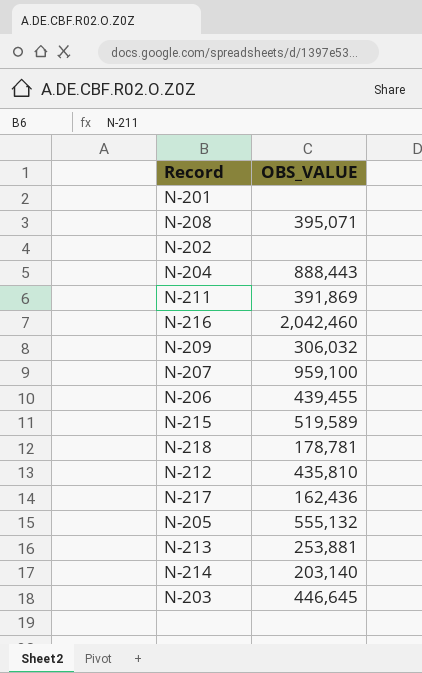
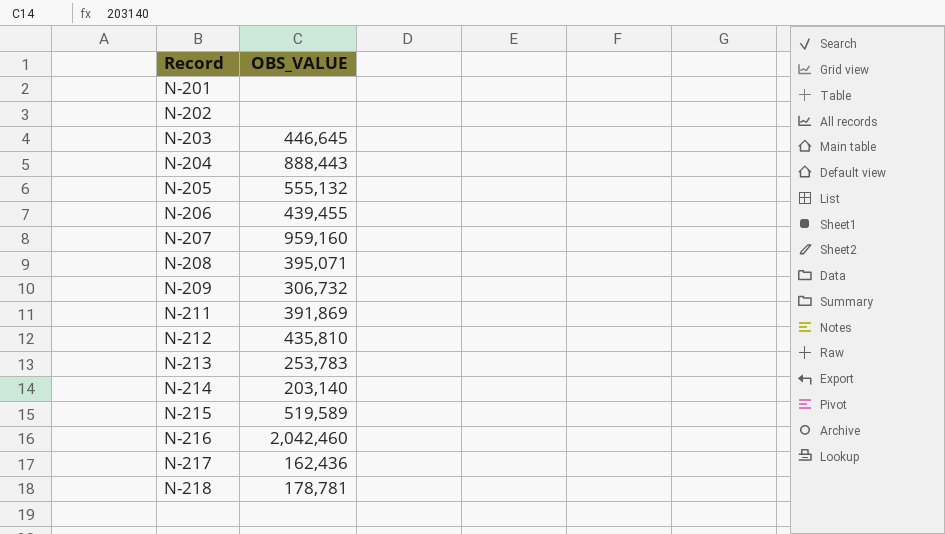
row order: none -> Record ascending
N-207 | OBS_VALUE: 959,100 -> 959,160
N-209 | OBS_VALUE: 306,032 -> 306,732
N-213 | OBS_VALUE: 253,881 -> 253,783

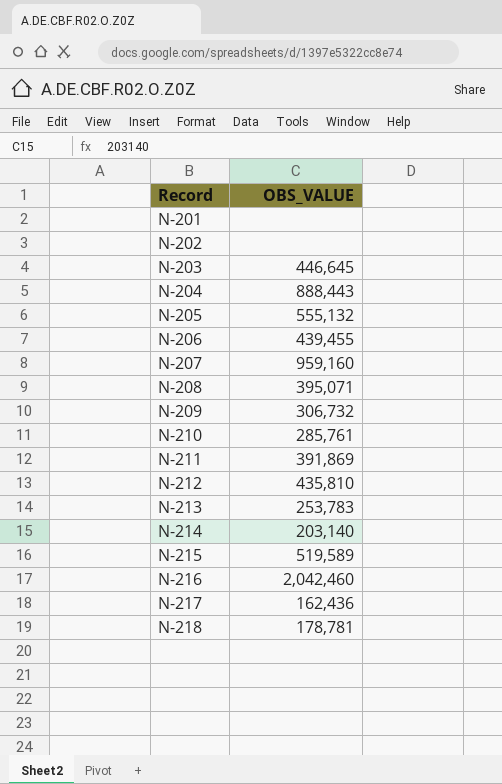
row N-210: none -> 285,761

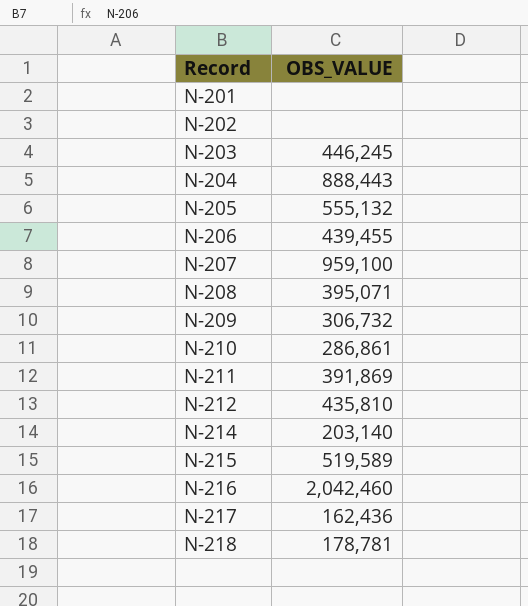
row N-213: 253,783 -> none
N-203 | OBS_VALUE: 446,645 -> 446,245
N-207 | OBS_VALUE: 959,160 -> 959,100
N-210 | OBS_VALUE: 285,761 -> 286,861

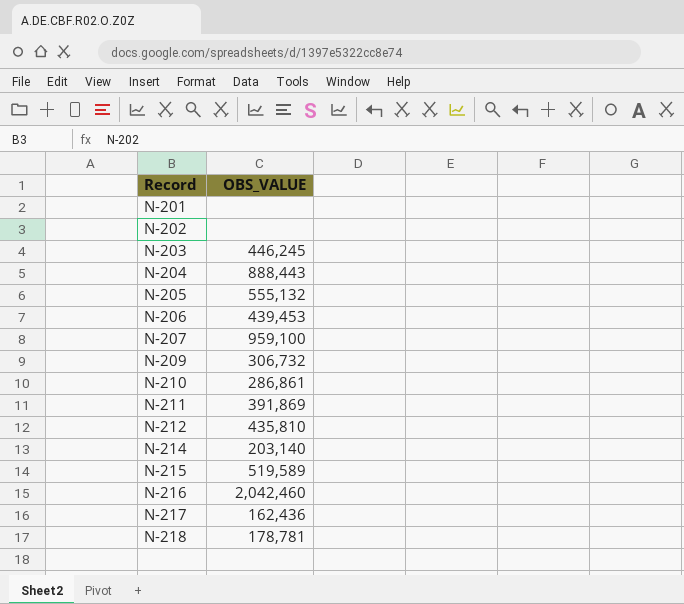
row N-208: 395,071 -> none
N-206 | OBS_VALUE: 439,455 -> 439,453

